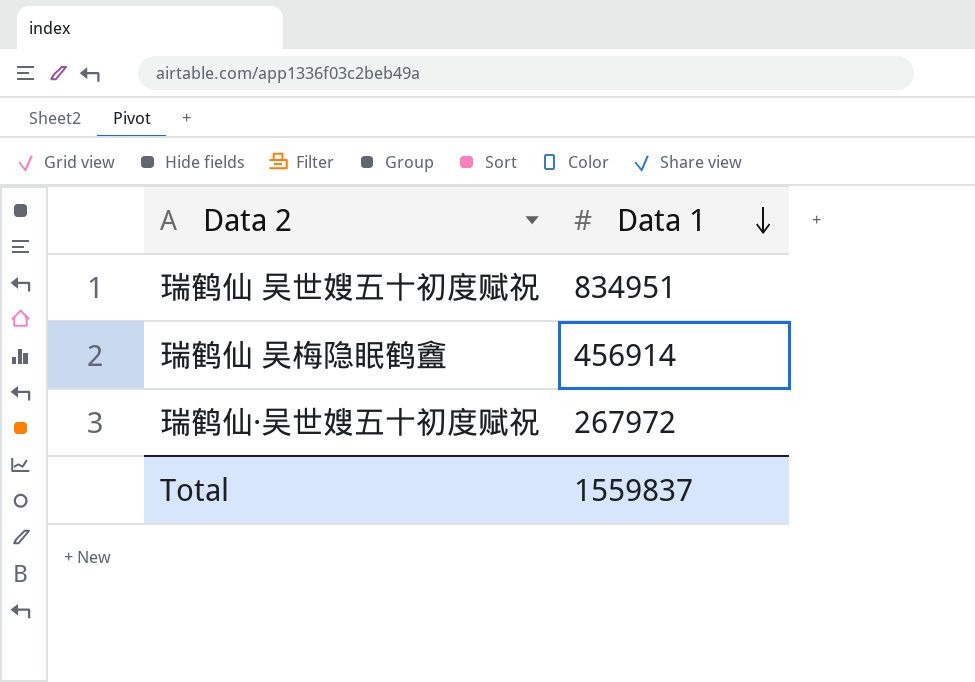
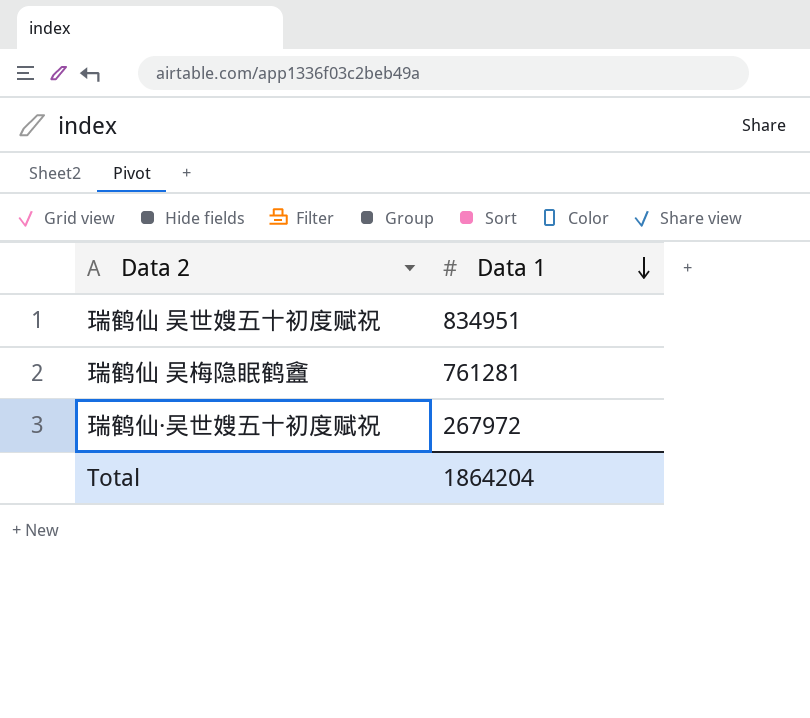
瑞鹤仙 吴梅隐眠鹤盦 | Data 1: 456914 -> 761281
Total | Data 1: 1559837 -> 1864204

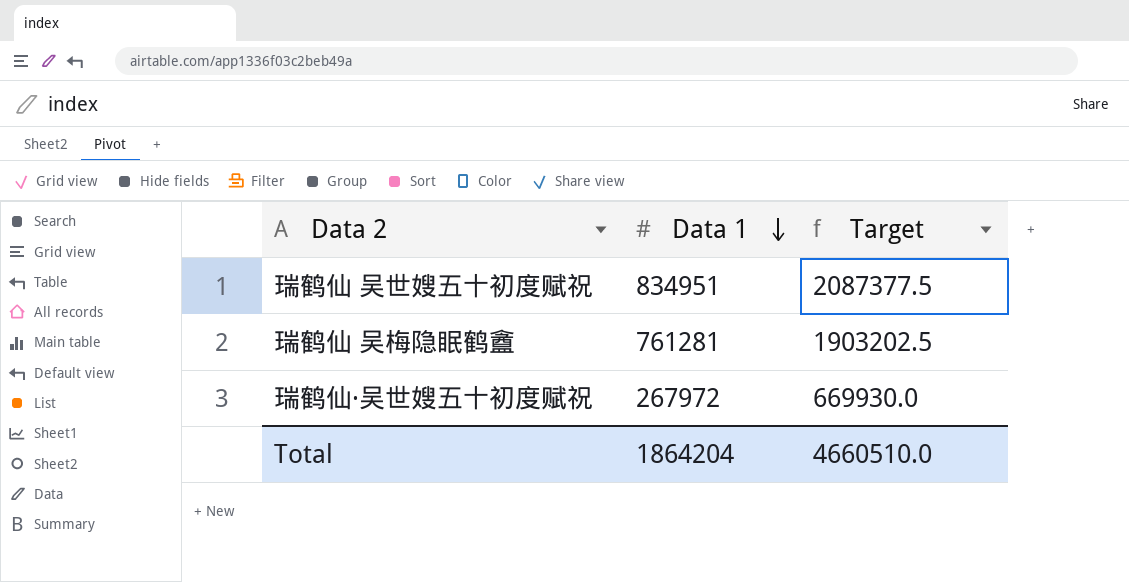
column Target | formula: none -> [Data 1] * 2.5

